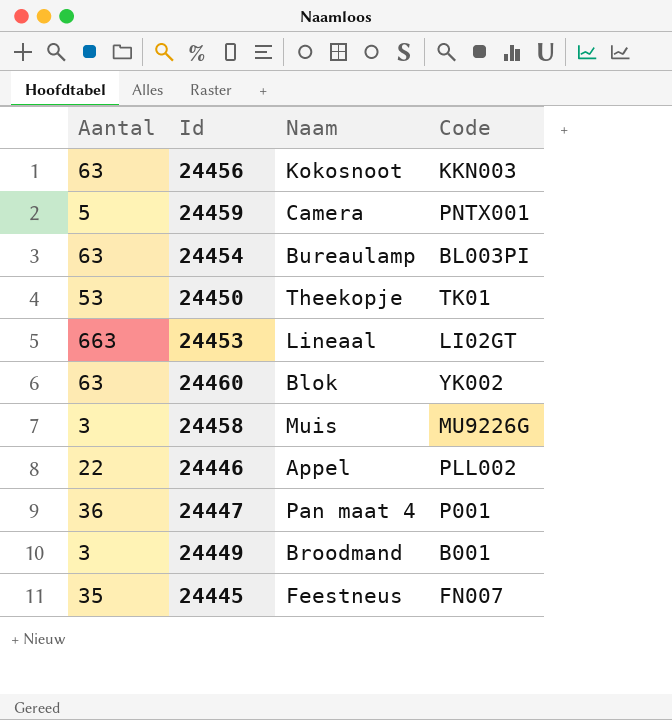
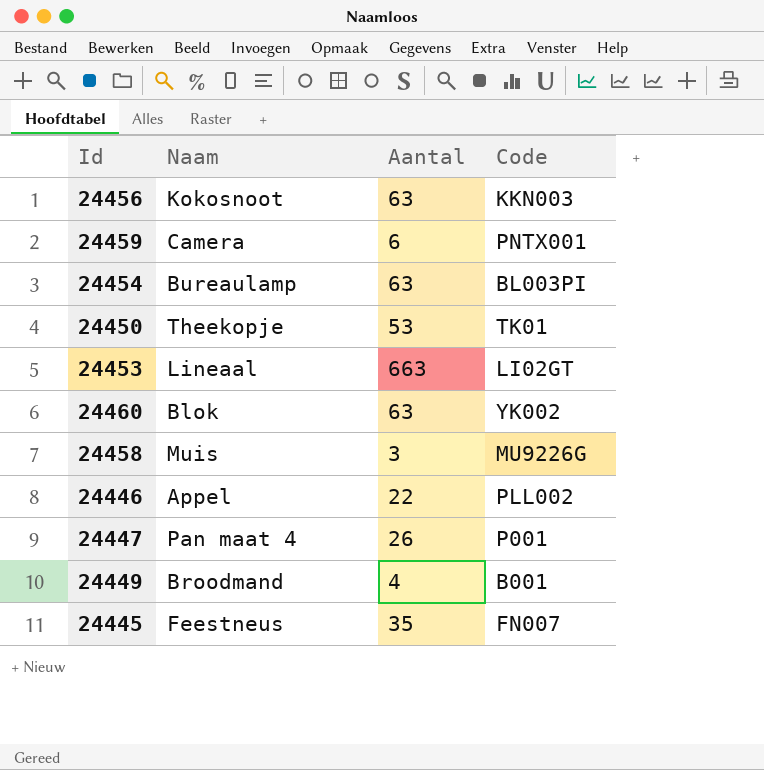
column Aantal | position: 1 -> 3
24459 | Aantal: 5 -> 6
24447 | Aantal: 36 -> 26
24449 | Aantal: 3 -> 4

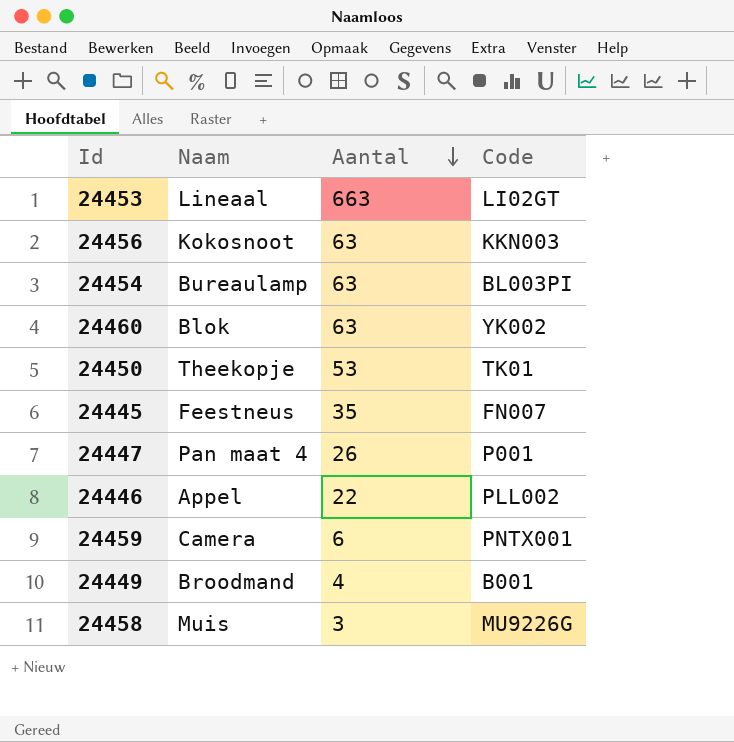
row order: none -> Aantal descending

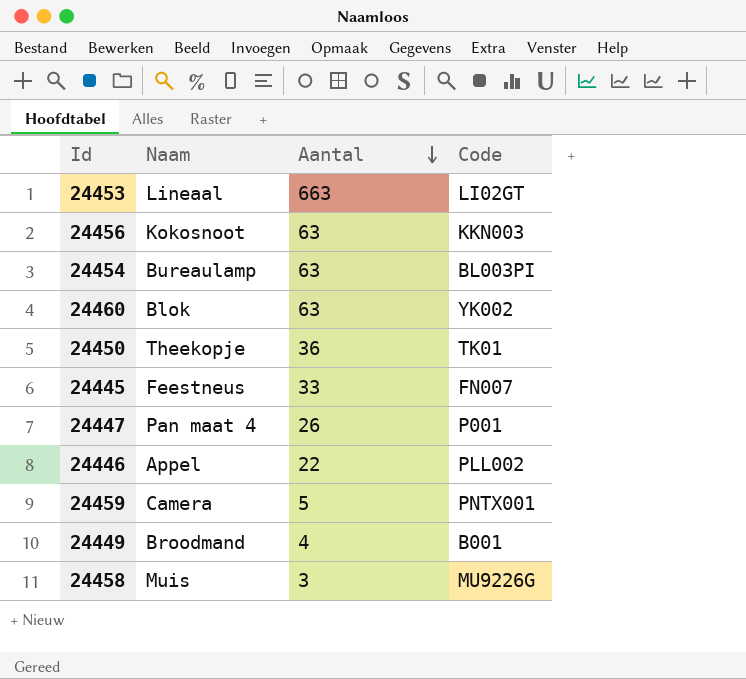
24450 | Aantal: 53 -> 36
24445 | Aantal: 35 -> 33
24459 | Aantal: 6 -> 5

